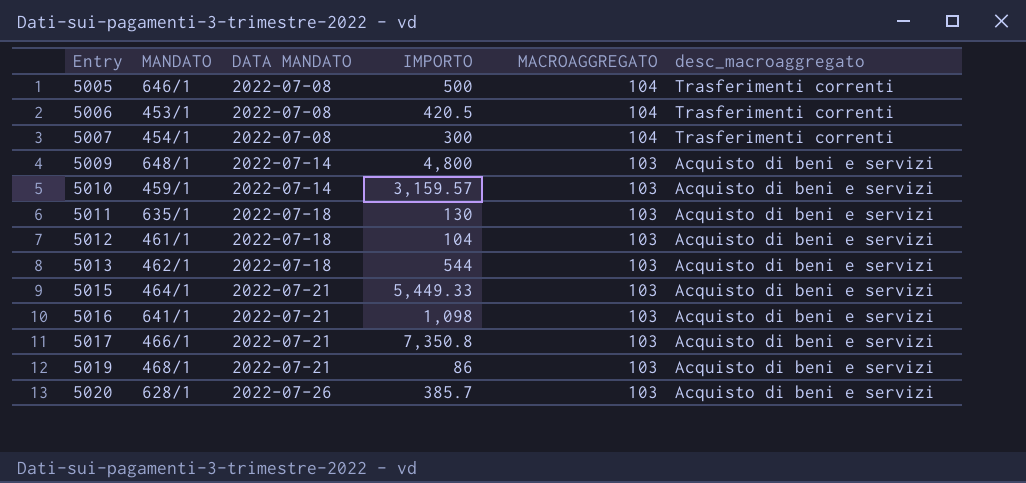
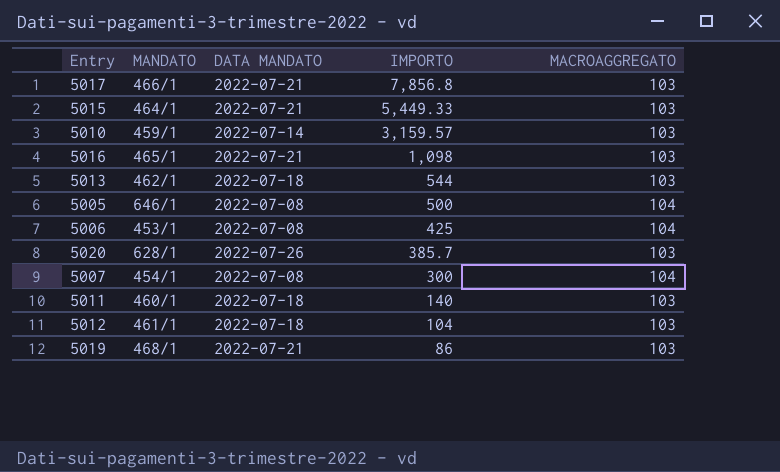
row order: Entry ascending -> IMPORTO descending
column desc_macroaggregato | position: 6 -> none
row 5009: 648/1 | 2022-07-14 | 4,800 | 103 | Acquisto di beni e servizi -> none
5017 | IMPORTO: 7,350.8 -> 7,856.8
5016 | MANDATO: 641/1 -> 465/1
5006 | IMPORTO: 420.5 -> 425
5011 | MANDATO: 635/1 -> 460/1
5011 | IMPORTO: 130 -> 140

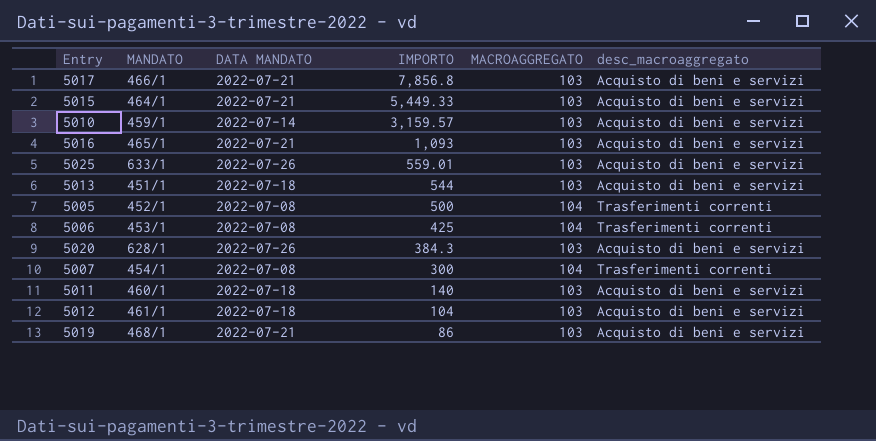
column desc_macroaggregato | position: none -> 6
5016 | IMPORTO: 1,098 -> 1,093
row 5025: none -> 633/1 | 2022-07-26 | 559.01 | 103 | Acquisto di beni e servizi
5013 | MANDATO: 462/1 -> 451/1
5005 | MANDATO: 646/1 -> 452/1
5020 | IMPORTO: 385.7 -> 384.3

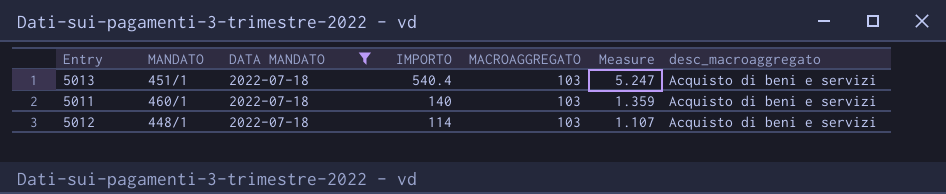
filter: none -> DATA MANDATO = 2022-07-18
column Measure | formula: none -> [IMPORTO] / [MACROAGGREGATO]
5013 | IMPORTO: 544 -> 540.4
5012 | MANDATO: 461/1 -> 448/1
5012 | IMPORTO: 104 -> 114

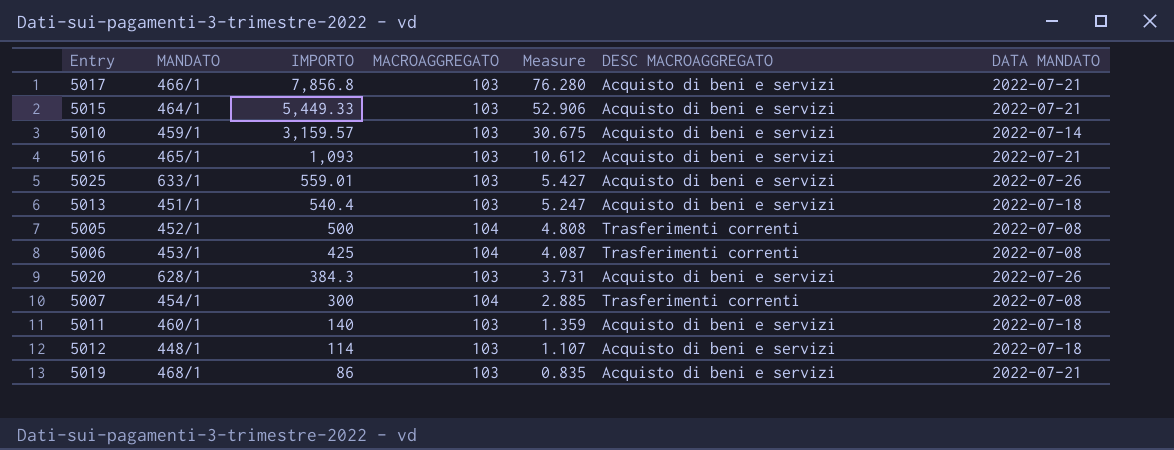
filter: DATA MANDATO = 2022-07-18 -> none
column name: desc_macroaggregato -> DESC MACROAGGREGATO
column DATA MANDATO | position: 3 -> 7

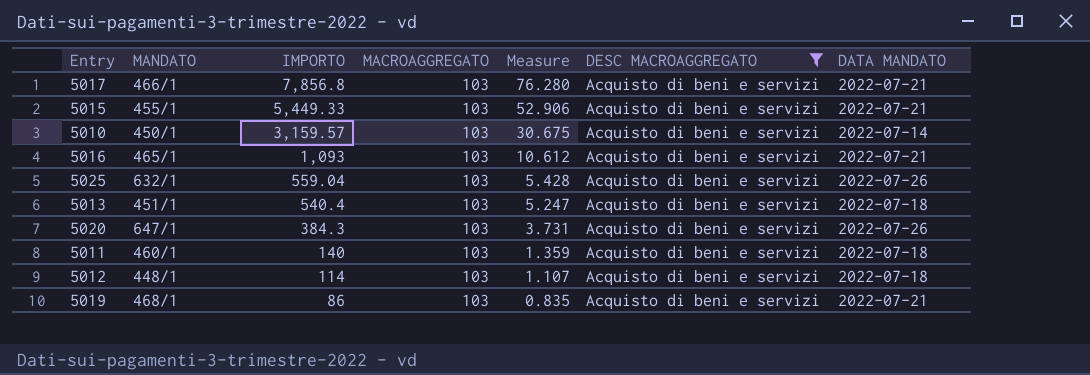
filter: none -> DESC MACROAGGREGATO = Acquisto di beni e servizi
5015 | MANDATO: 464/1 -> 455/1
5010 | MANDATO: 459/1 -> 450/1
5025 | MANDATO: 633/1 -> 632/1
5025 | IMPORTO: 559.01 -> 559.04
5025 | Measure: 5.427 -> 5.428
5020 | MANDATO: 628/1 -> 647/1

